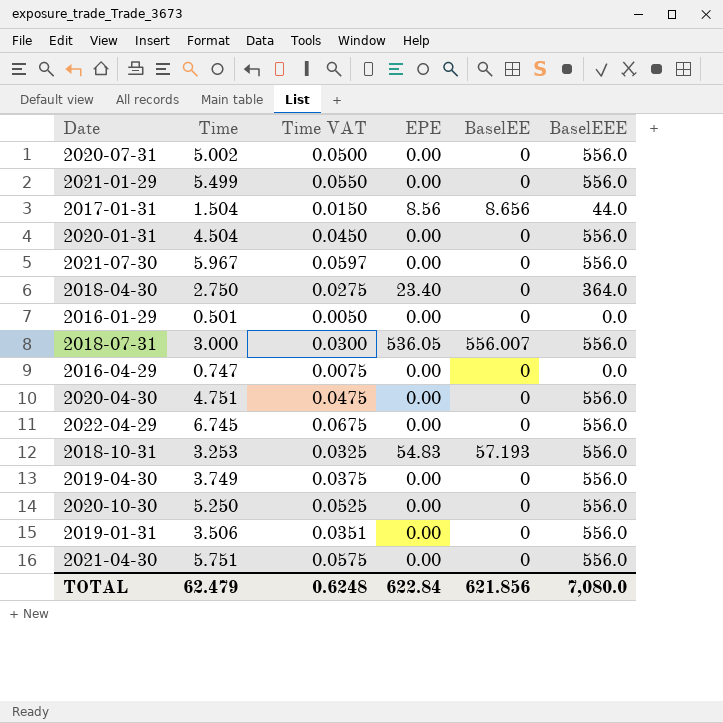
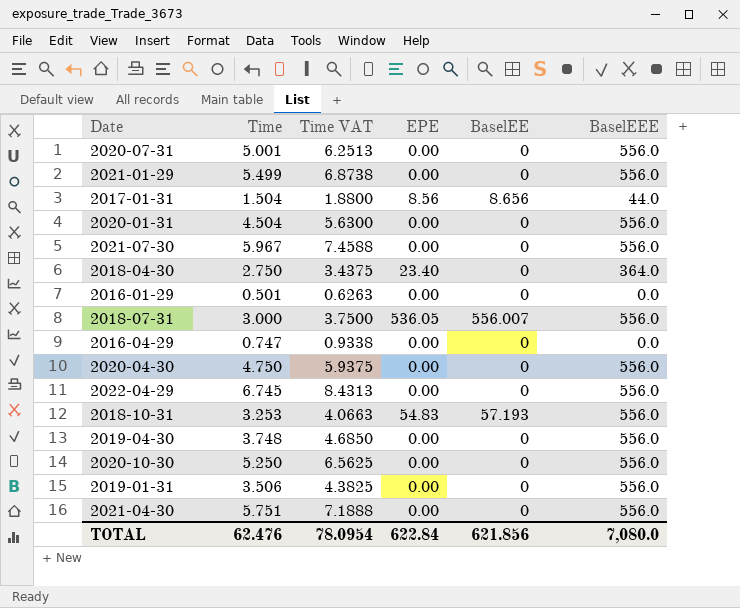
column Time VAT | formula: [Time] * 0.01 -> [Time] * 1.25
2020-07-31 | Time: 5.002 -> 5.001
2020-04-30 | Time: 4.751 -> 4.750
2019-04-30 | Time: 3.749 -> 3.748
TOTAL | Time: 62.479 -> 62.476
TOTAL | Time VAT: 0.6248 -> 78.0954

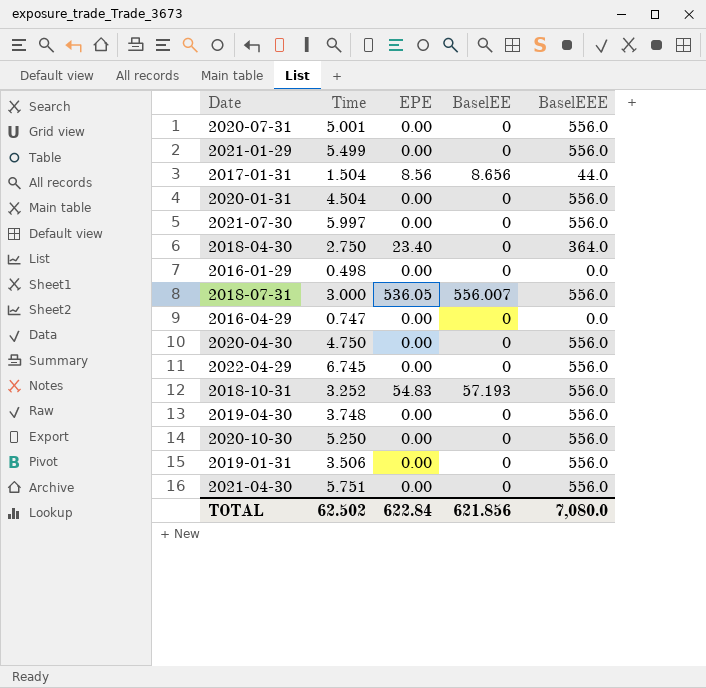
column Time VAT | formula: [Time] * 1.25 -> none
2021-07-30 | Time: 5.967 -> 5.997
2016-01-29 | Time: 0.501 -> 0.498
2018-10-31 | Time: 3.253 -> 3.252
TOTAL | Time: 62.476 -> 62.502

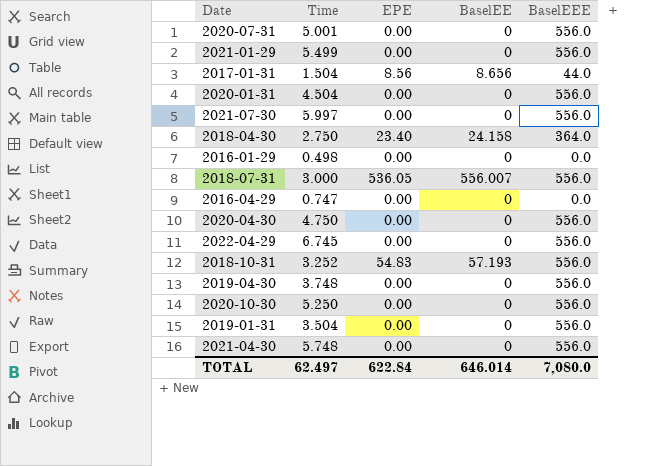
2018-04-30 | BaselEE: 0 -> 24.158
2019-01-31 | Time: 3.506 -> 3.504
2021-04-30 | Time: 5.751 -> 5.748
TOTAL | Time: 62.502 -> 62.497
TOTAL | BaselEE: 621.856 -> 646.014

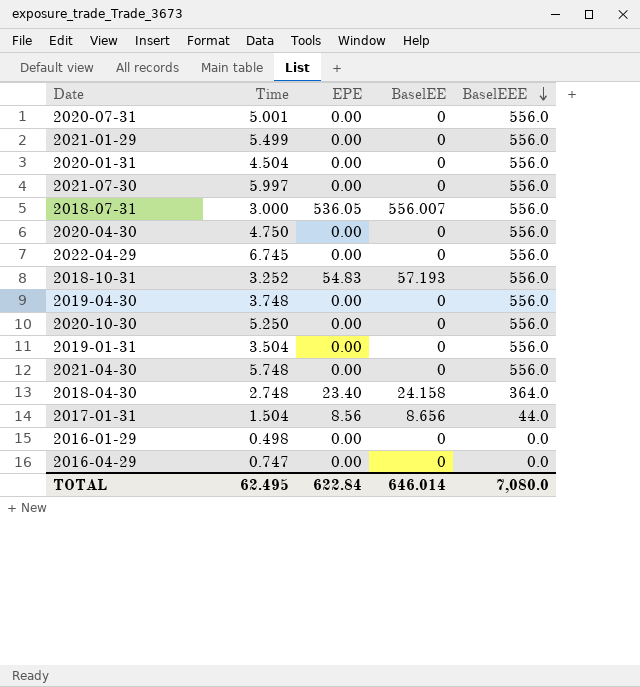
row order: none -> BaselEEE descending
2018-04-30 | Time: 2.750 -> 2.748
TOTAL | Time: 62.497 -> 62.495

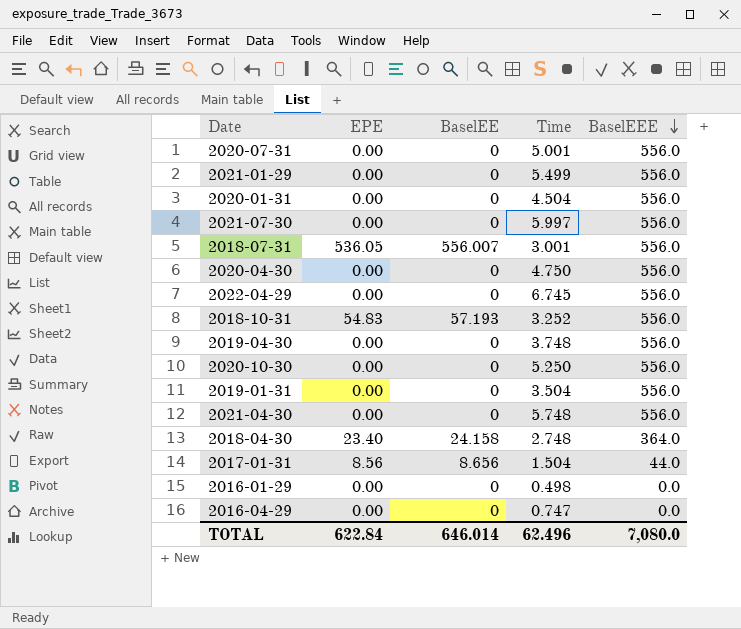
column Time | position: 2 -> 4
2018-07-31 | Time: 3.000 -> 3.001
TOTAL | Time: 62.495 -> 62.496

